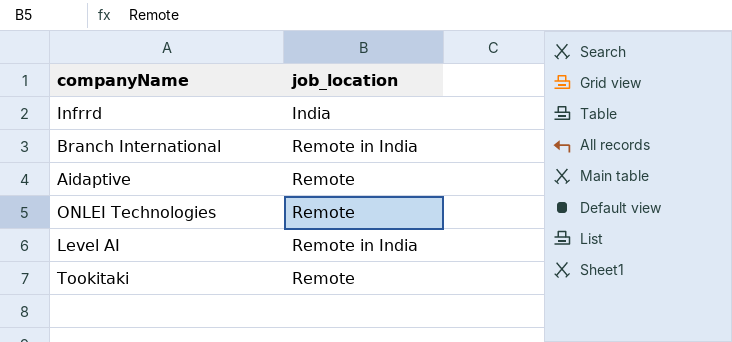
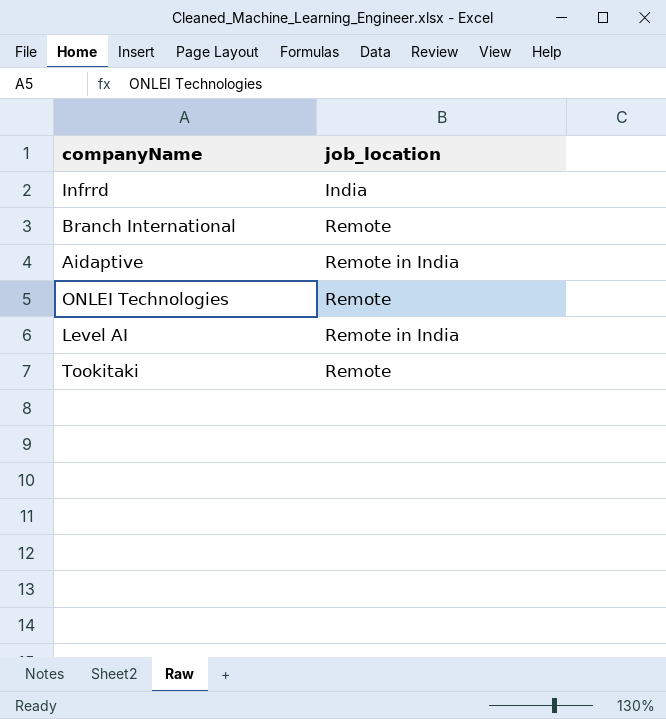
Branch International | job_location: Remote in India -> Remote
Aidaptive | job_location: Remote -> Remote in India

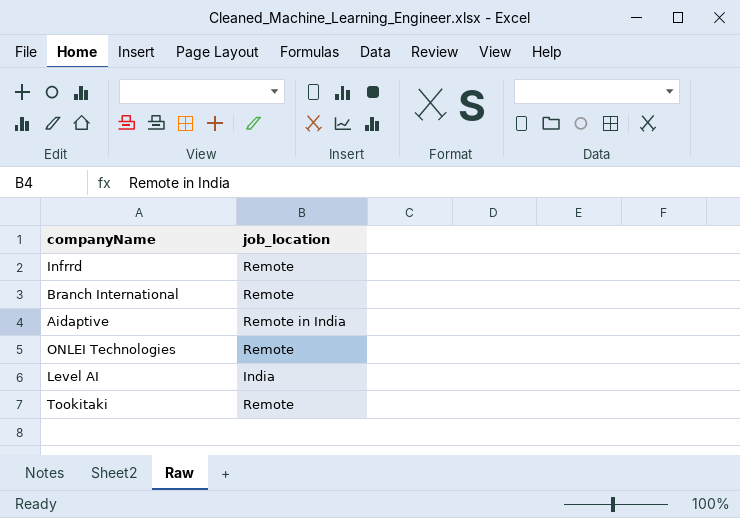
Infrrd | job_location: India -> Remote
Level AI | job_location: Remote in India -> India

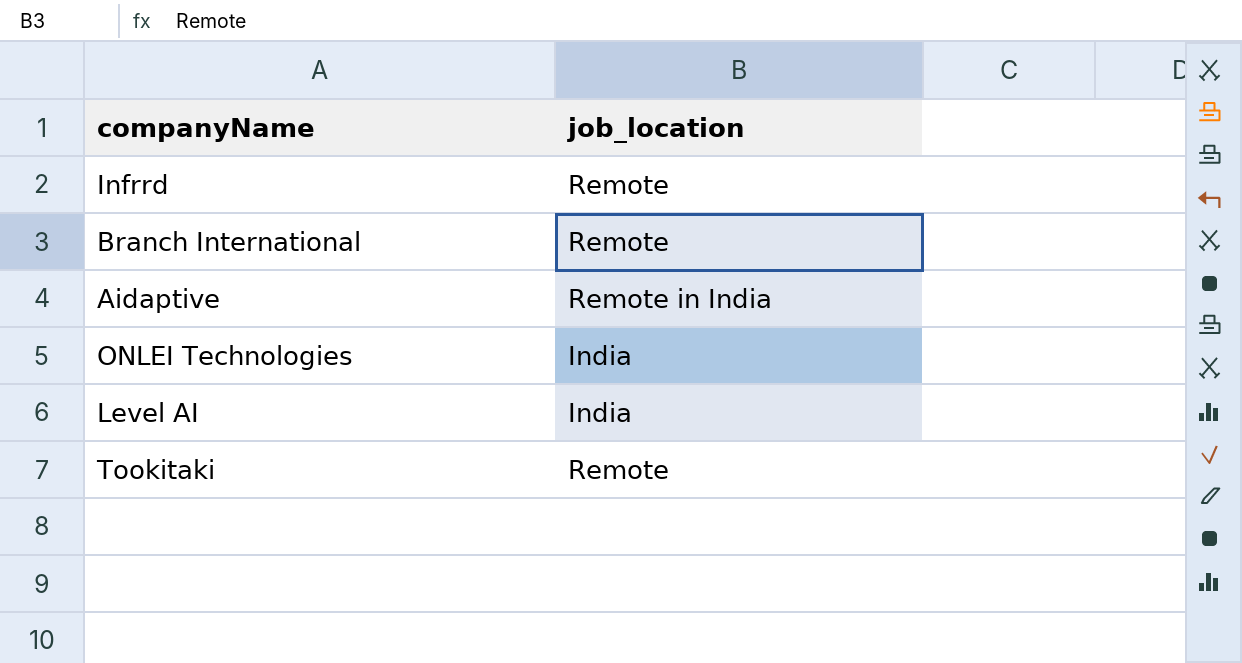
ONLEI Technologies | job_location: Remote -> India

